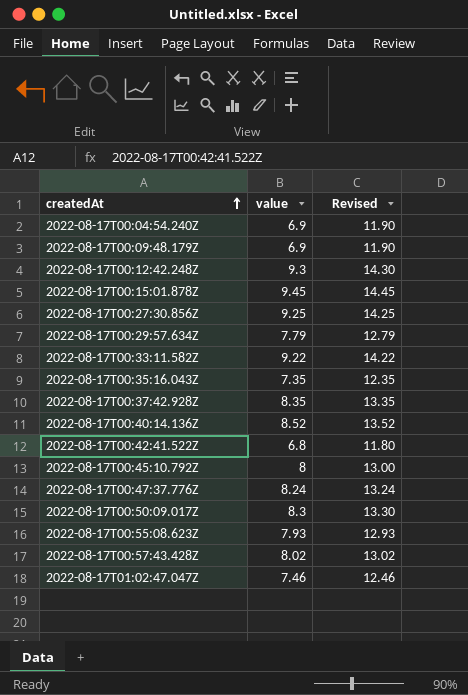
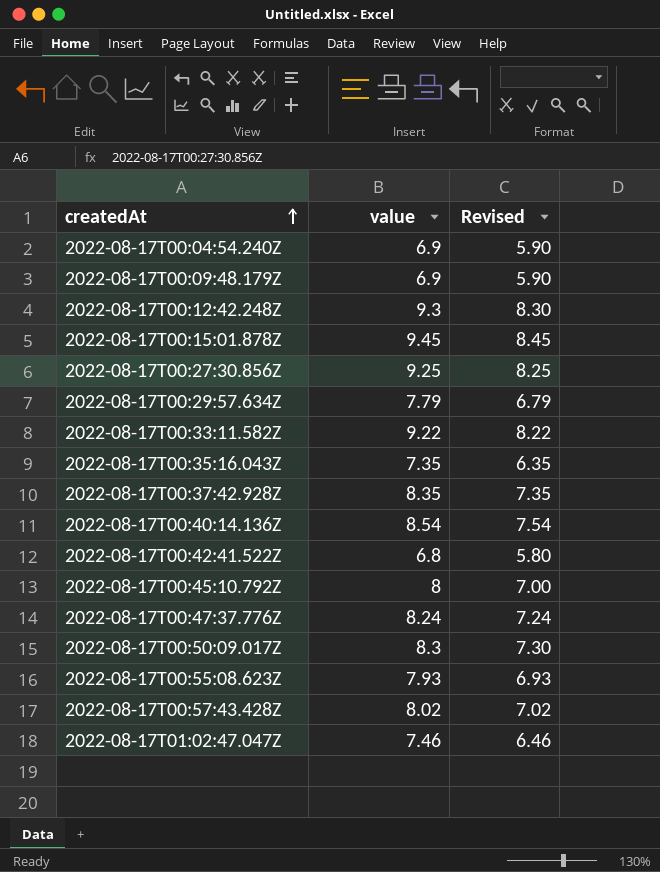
column Revised | formula: [value] + 5 -> [value] - 1
2022-08-17T00:40:14.136Z | value: 8.52 -> 8.54

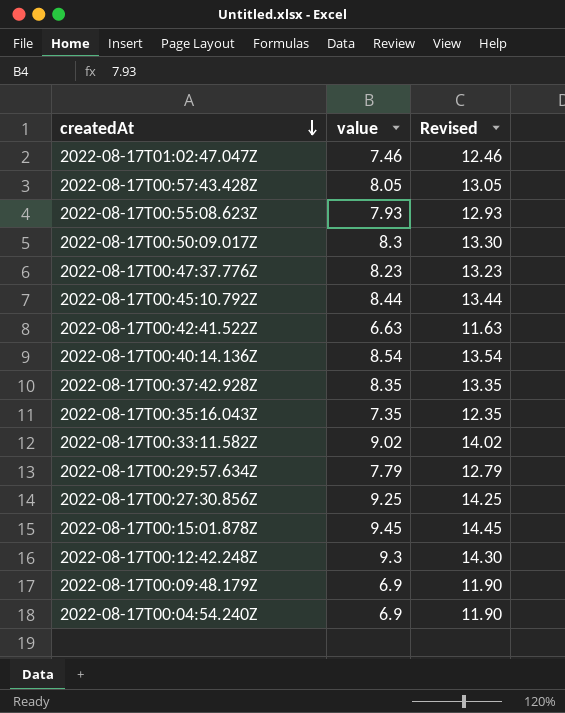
row order: createdAt ascending -> createdAt descending
column Revised | formula: [value] - 1 -> [value] + 5
2022-08-17T00:57:43.428Z | value: 8.02 -> 8.05
2022-08-17T00:47:37.776Z | value: 8.24 -> 8.23
2022-08-17T00:45:10.792Z | value: 8 -> 8.44
2022-08-17T00:42:41.522Z | value: 6.8 -> 6.63
2022-08-17T00:33:11.582Z | value: 9.22 -> 9.02

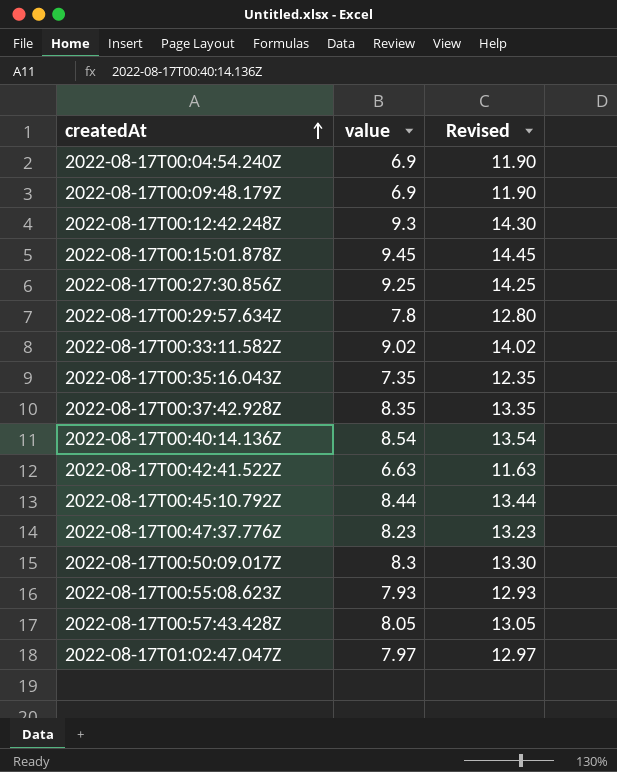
row order: createdAt descending -> createdAt ascending
2022-08-17T00:29:57.634Z | value: 7.79 -> 7.8
2022-08-17T00:29:57.634Z | Revised: 12.79 -> 12.80
2022-08-17T01:02:47.047Z | value: 7.46 -> 7.97
2022-08-17T01:02:47.047Z | Revised: 12.46 -> 12.97

